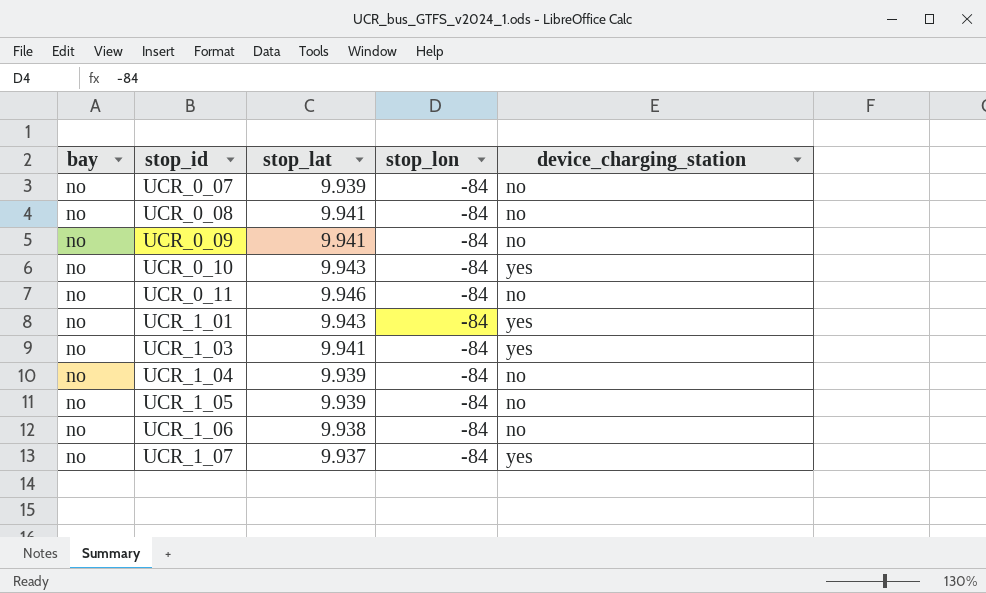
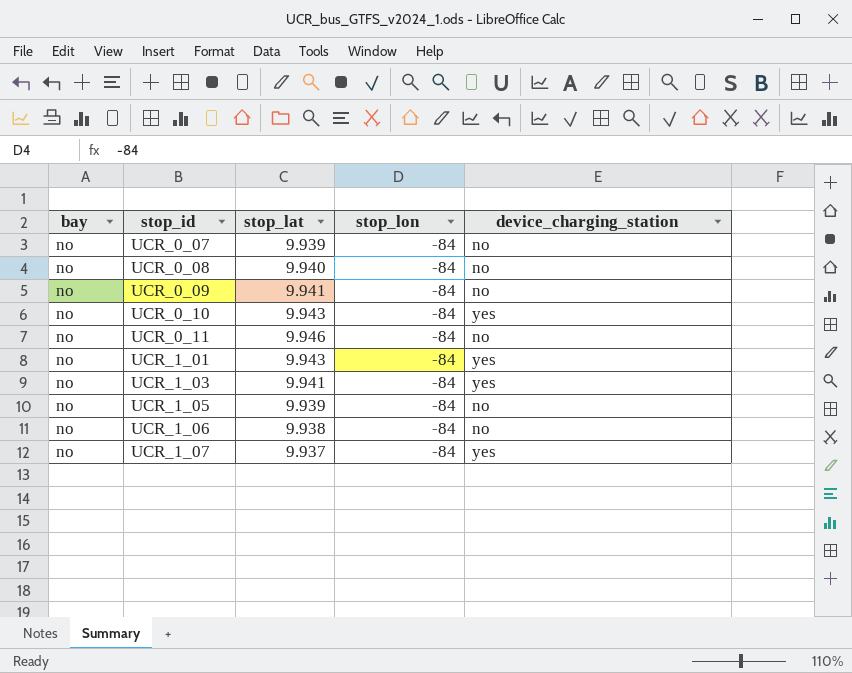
row UCR_1_04: no | 9.939 | -84 | no -> none
UCR_0_08 | stop_lat: 9.941 -> 9.940

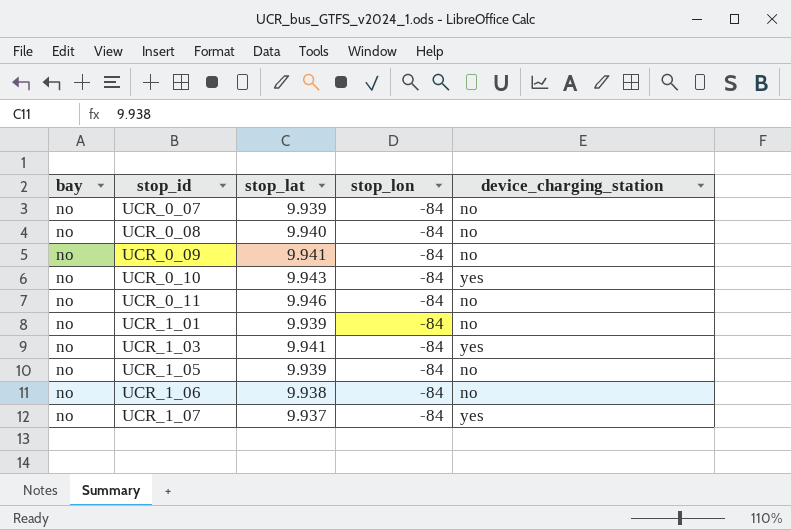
UCR_1_01 | stop_lat: 9.943 -> 9.939
UCR_1_01 | device_charging_station: yes -> no

